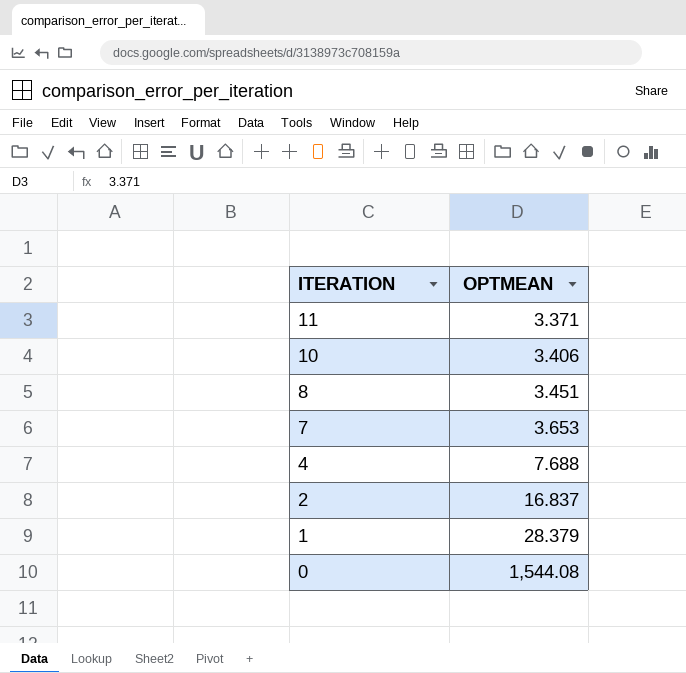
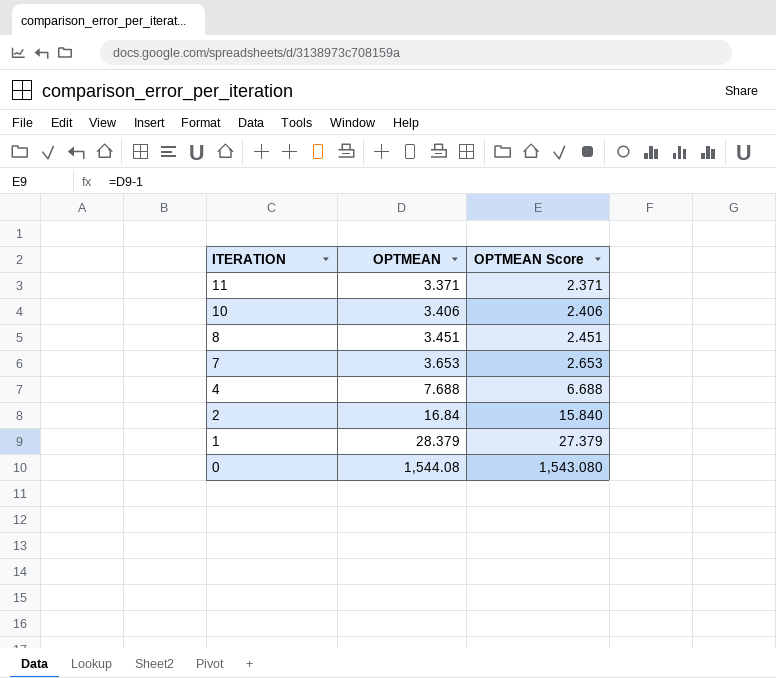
column OPTMEAN Score | formula: none -> [OPTMEAN] - 1
2 | OPTMEAN: 16.837 -> 16.84

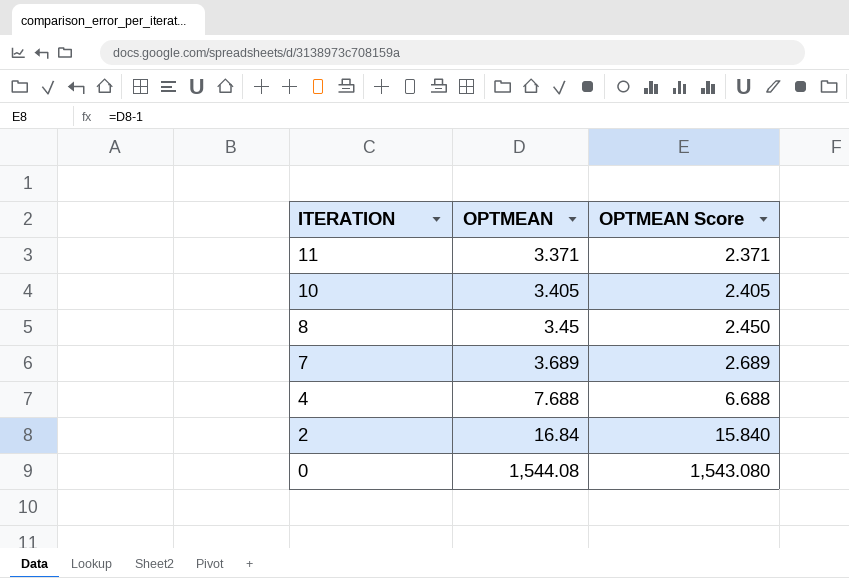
row 1: 28.379 | 27.379 -> none
10 | OPTMEAN: 3.406 -> 3.405
10 | OPTMEAN Score: 2.406 -> 2.405
8 | OPTMEAN: 3.451 -> 3.45
8 | OPTMEAN Score: 2.451 -> 2.450
7 | OPTMEAN: 3.653 -> 3.689
7 | OPTMEAN Score: 2.653 -> 2.689

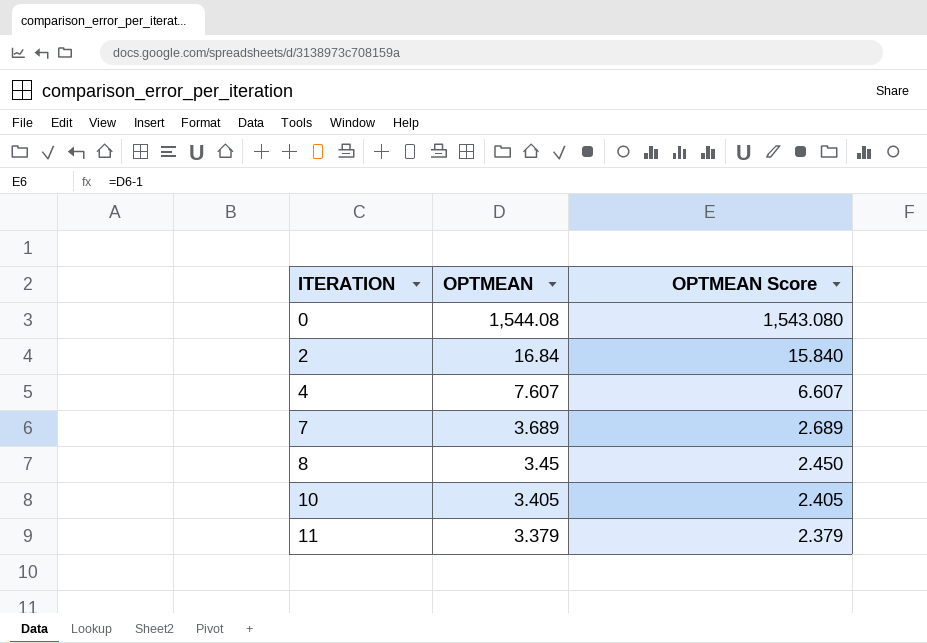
row order: ITERATION descending -> ITERATION ascending
4 | OPTMEAN: 7.688 -> 7.607
4 | OPTMEAN Score: 6.688 -> 6.607
11 | OPTMEAN: 3.371 -> 3.379
11 | OPTMEAN Score: 2.371 -> 2.379

